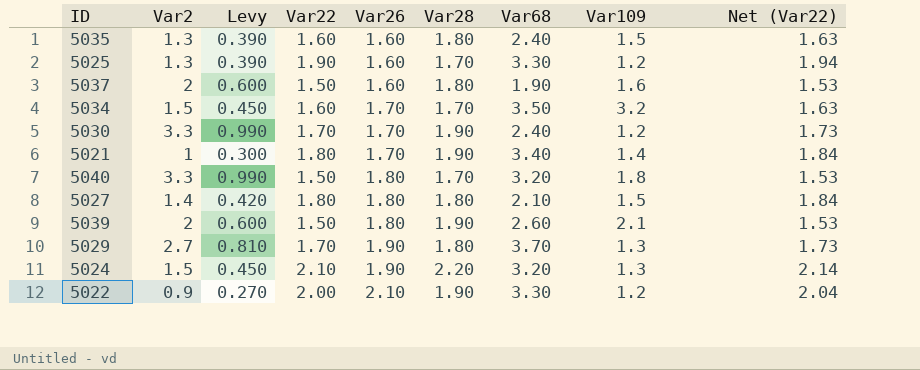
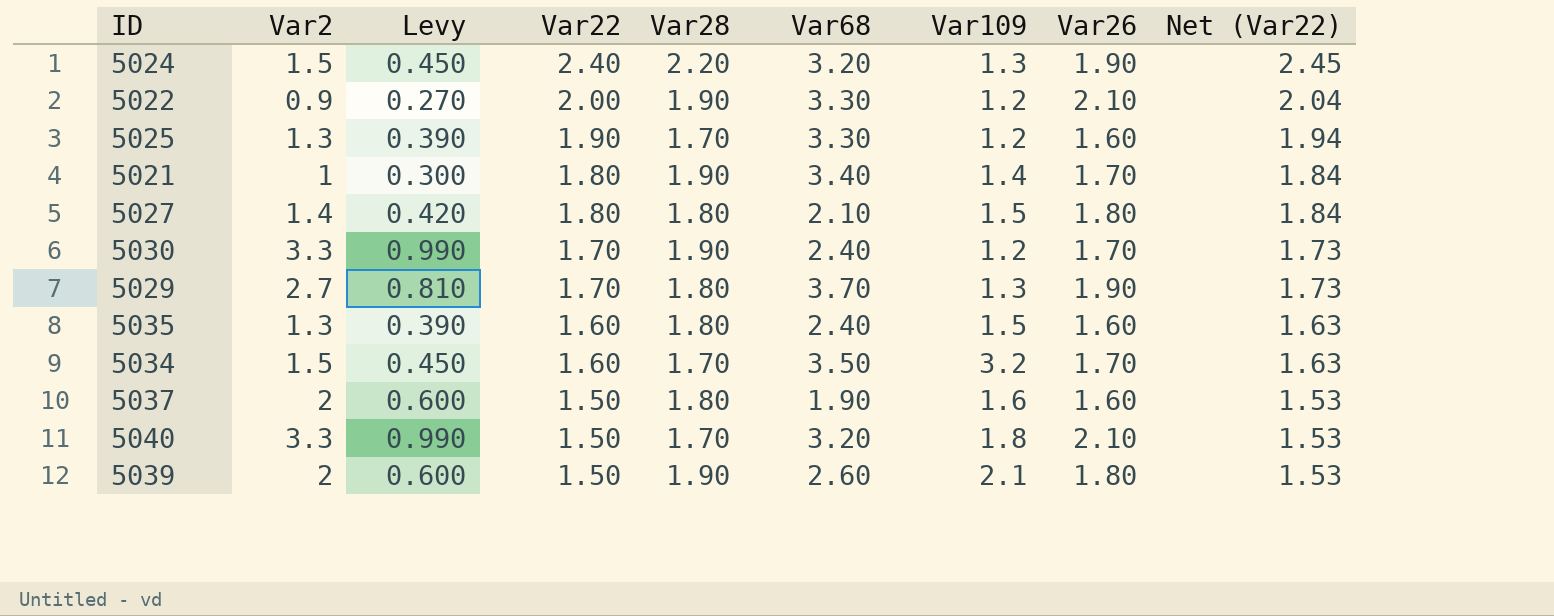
row order: Var26 ascending -> Var22 descending
column Var26 | position: 5 -> 8
5024 | Var22: 2.10 -> 2.40
5024 | Net (Var22): 2.14 -> 2.45
5040 | Var26: 1.80 -> 2.10

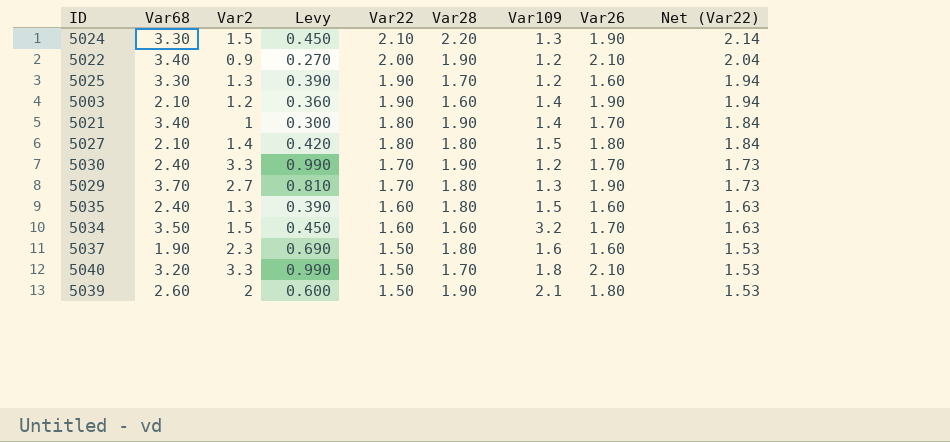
column Var68 | position: 6 -> 2
5024 | Var68: 3.20 -> 3.30
5024 | Var22: 2.40 -> 2.10
5024 | Net (Var22): 2.45 -> 2.14
5022 | Var68: 3.30 -> 3.40
row 5003: none -> 2.10 | 1.2 | 0.360 | 1.90 | 1.60 | 1.4 | 1.90 | 1.94
5034 | Var28: 1.70 -> 1.60
5037 | Var2: 2 -> 2.3
5037 | Levy: 0.600 -> 0.690

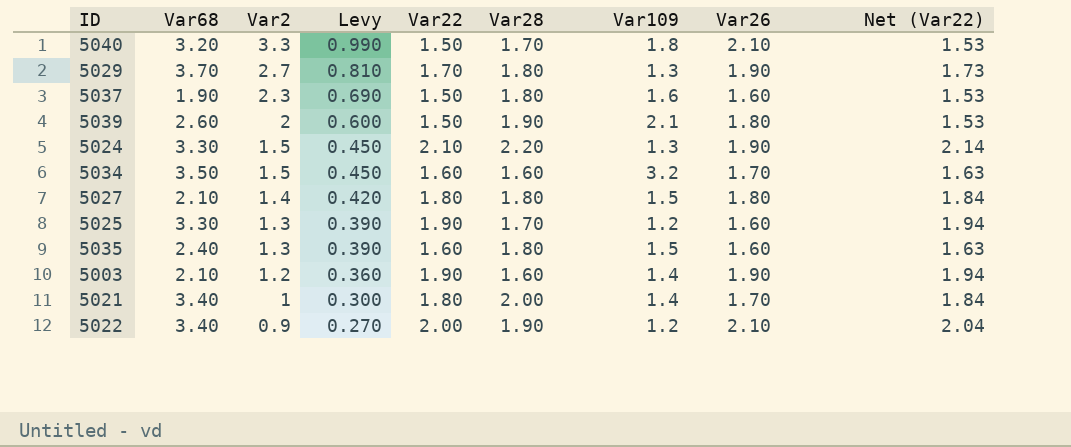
row order: Var22 descending -> Var2 descending
row 5030: 2.40 | 3.3 | 0.990 | 1.70 | 1.90 | 1.2 | 1.70 | 1.73 -> none
5021 | Var28: 1.90 -> 2.00

